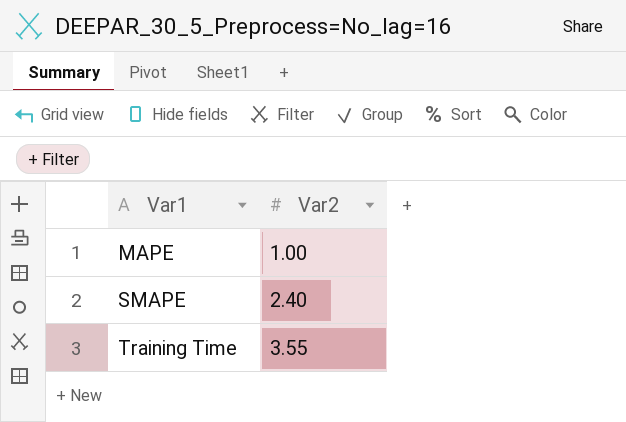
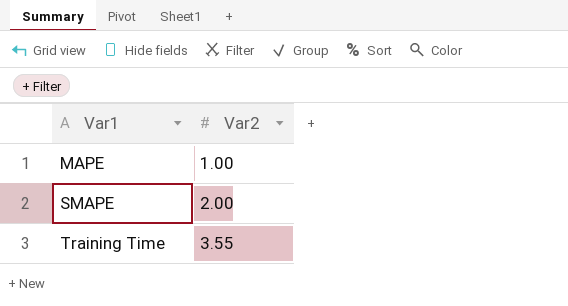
SMAPE | Var2: 2.40 -> 2.00

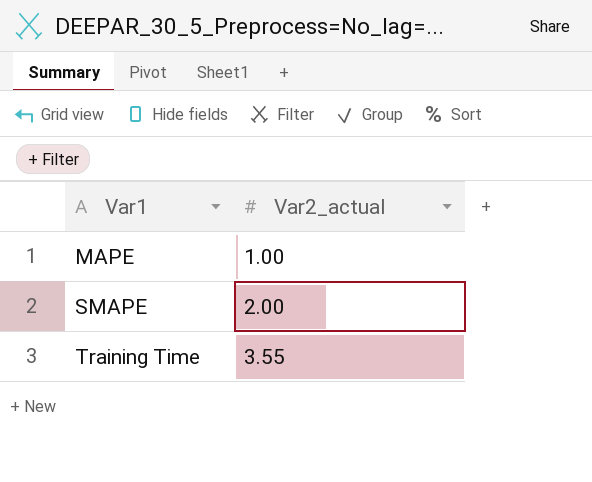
column name: Var2 -> Var2_actual

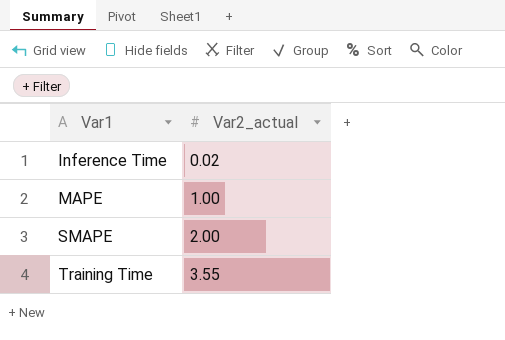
row Inference Time: none -> 0.02

